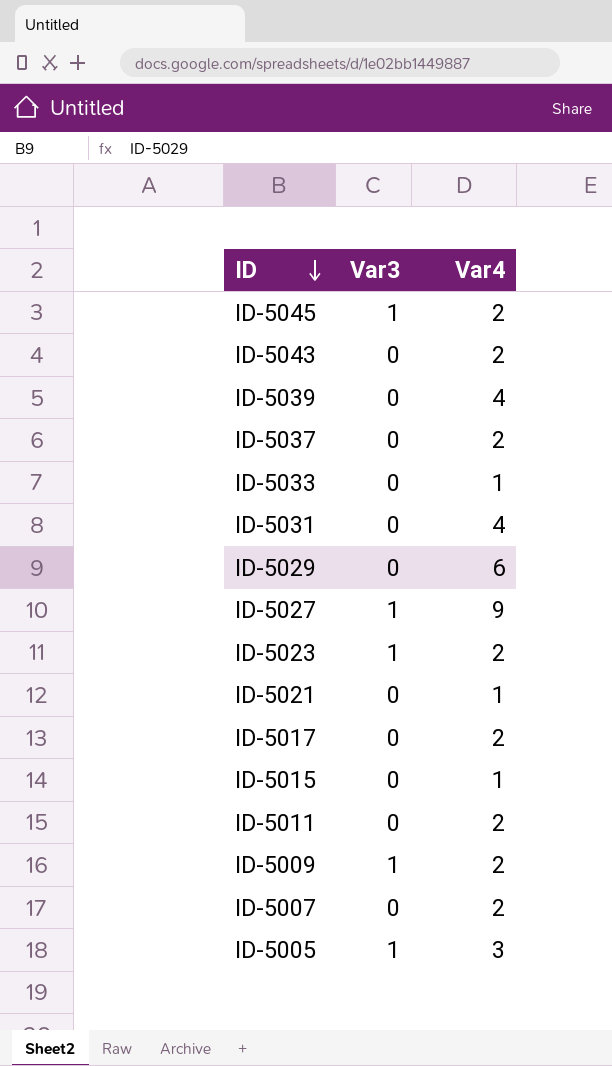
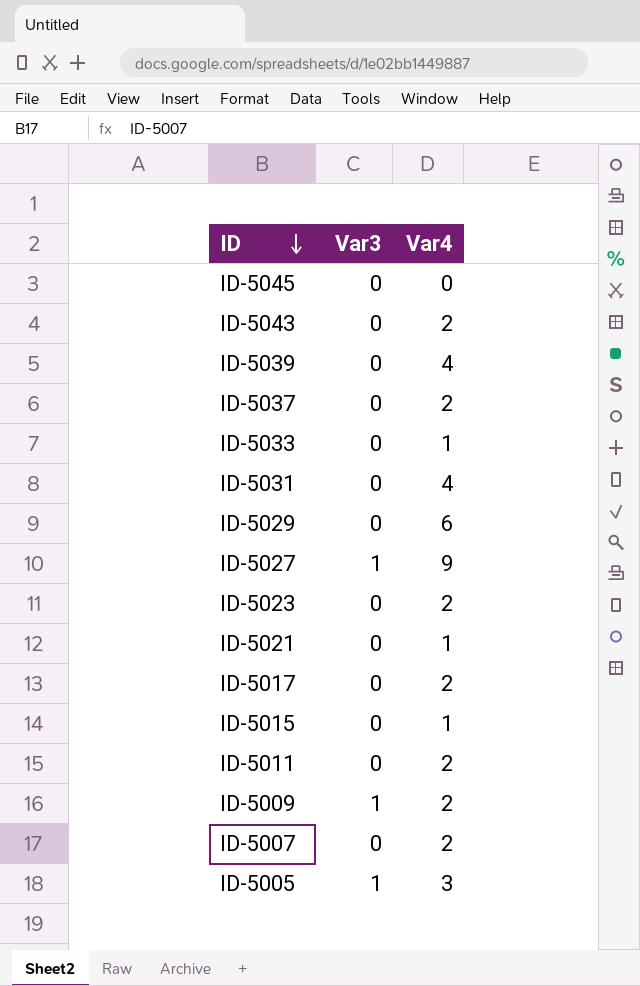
ID-5045 | Var3: 1 -> 0
ID-5045 | Var4: 2 -> 0
ID-5023 | Var3: 1 -> 0

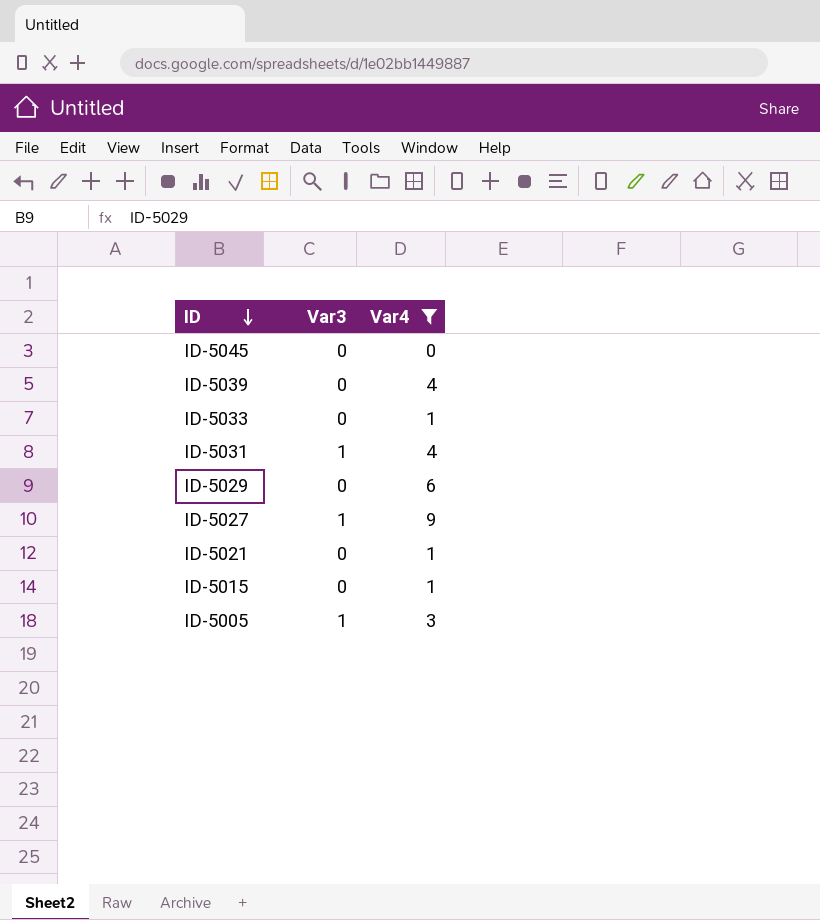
filter: none -> Var4 != 2
ID-5031 | Var3: 0 -> 1

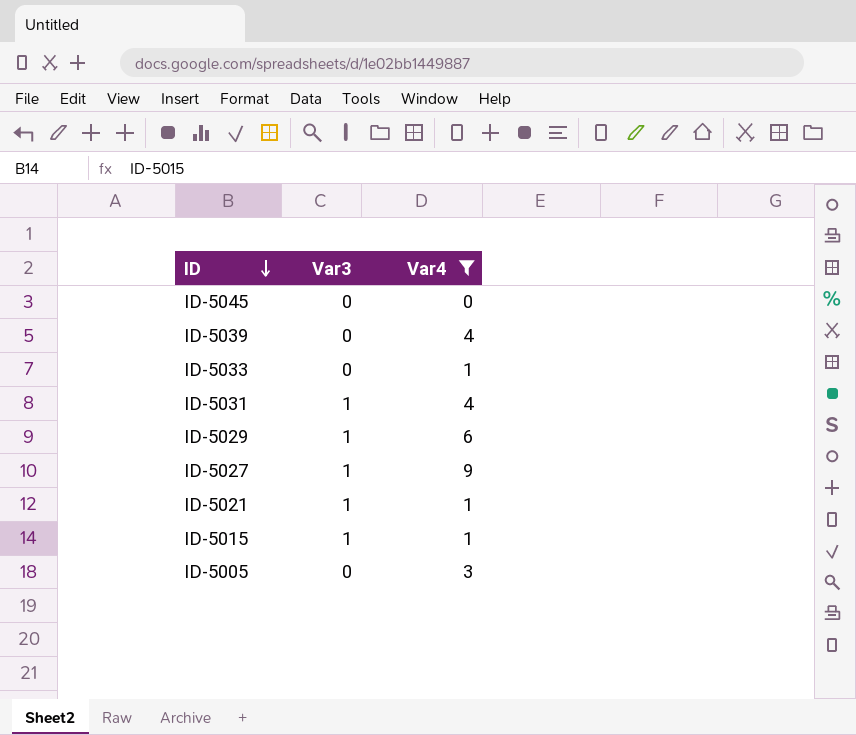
ID-5029 | Var3: 0 -> 1
ID-5021 | Var3: 0 -> 1
ID-5015 | Var3: 0 -> 1
ID-5005 | Var3: 1 -> 0

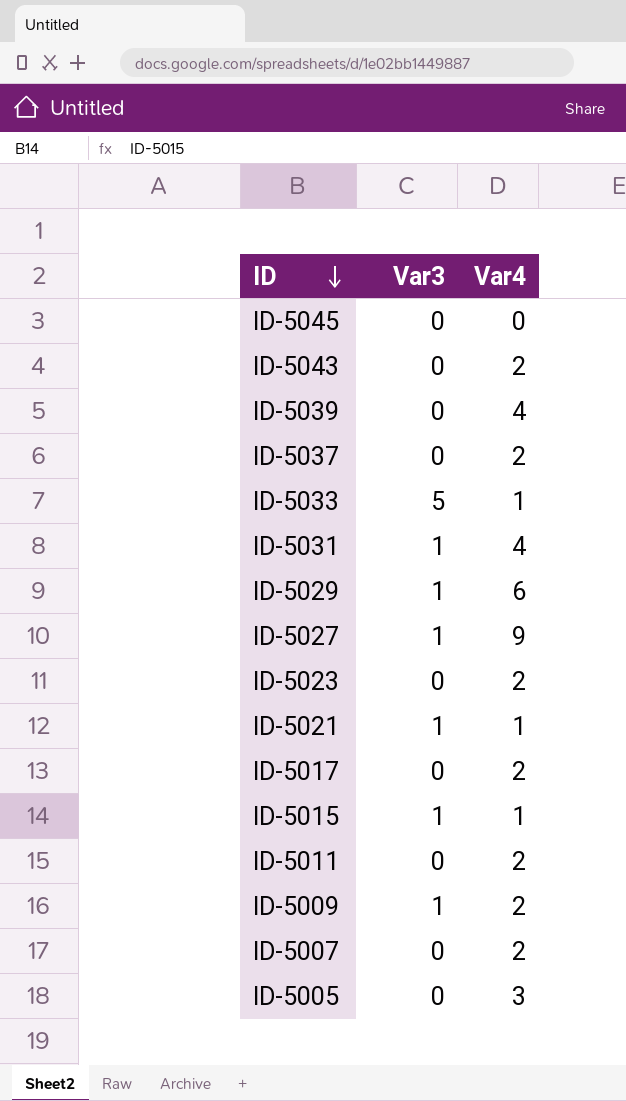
filter: Var4 != 2 -> none
ID-5033 | Var3: 0 -> 5

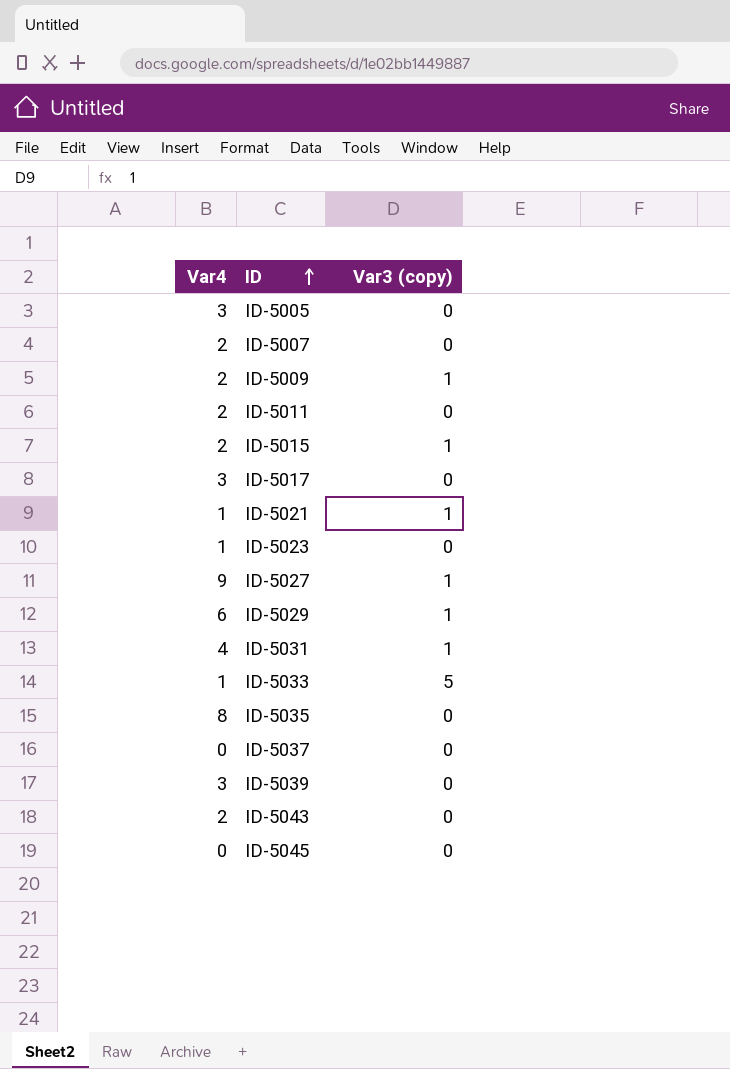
row order: ID descending -> ID ascending
column Var4 | position: 3 -> 1
column name: Var3 -> Var3 (copy)
ID-5015 | Var4: 1 -> 2
ID-5017 | Var4: 2 -> 3
ID-5023 | Var4: 2 -> 1
row ID-5035: none -> 8 | 0
ID-5037 | Var4: 2 -> 0
ID-5039 | Var4: 4 -> 3

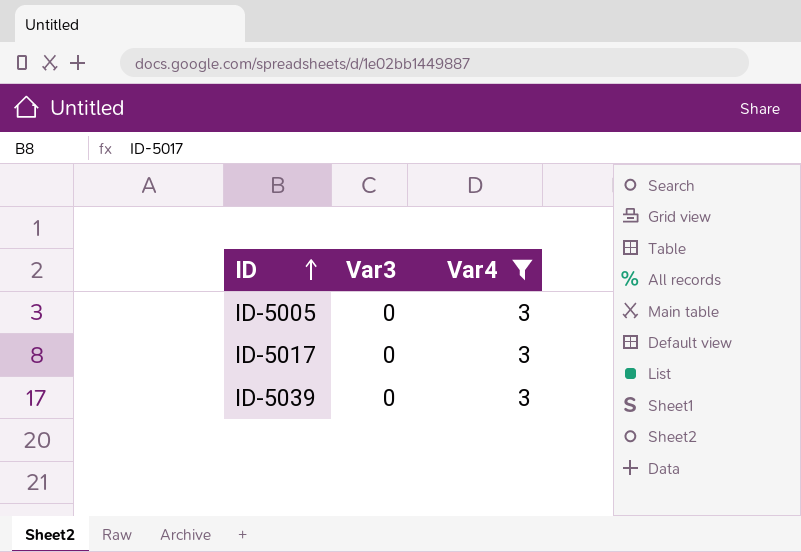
filter: none -> Var4 = 3
column name: Var3 (copy) -> Var3
column Var4 | position: 1 -> 3

